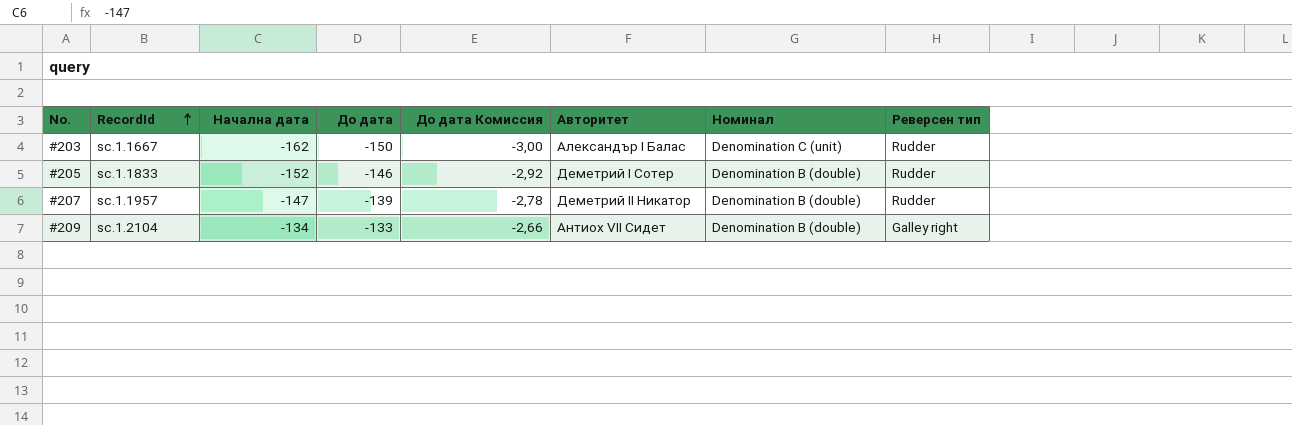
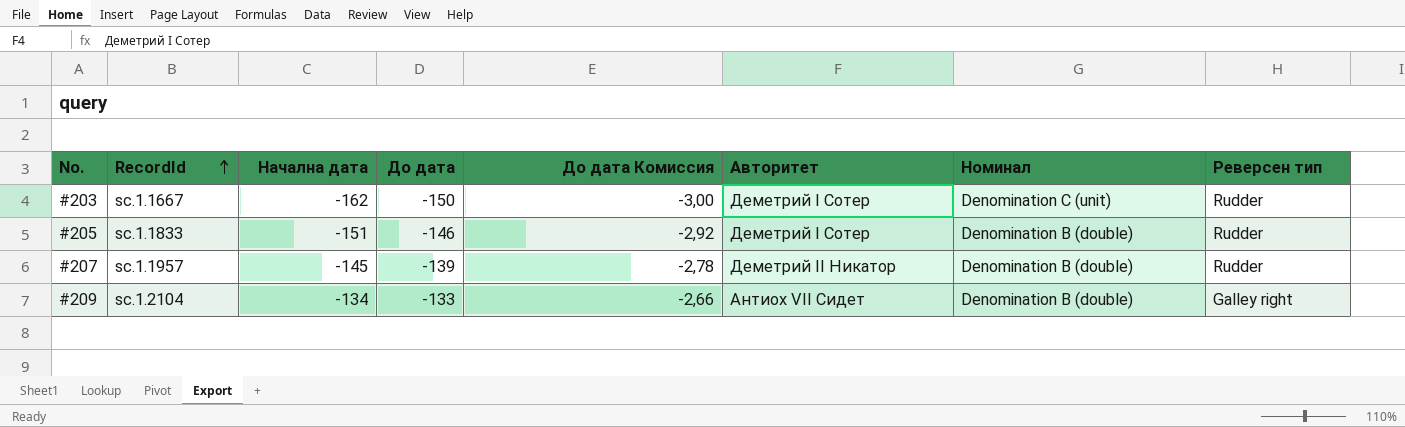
#203 | Авторитет: Александър I Балас -> Деметрий I Сотер
#205 | Начална дата: -152 -> -151
#207 | Начална дата: -147 -> -145

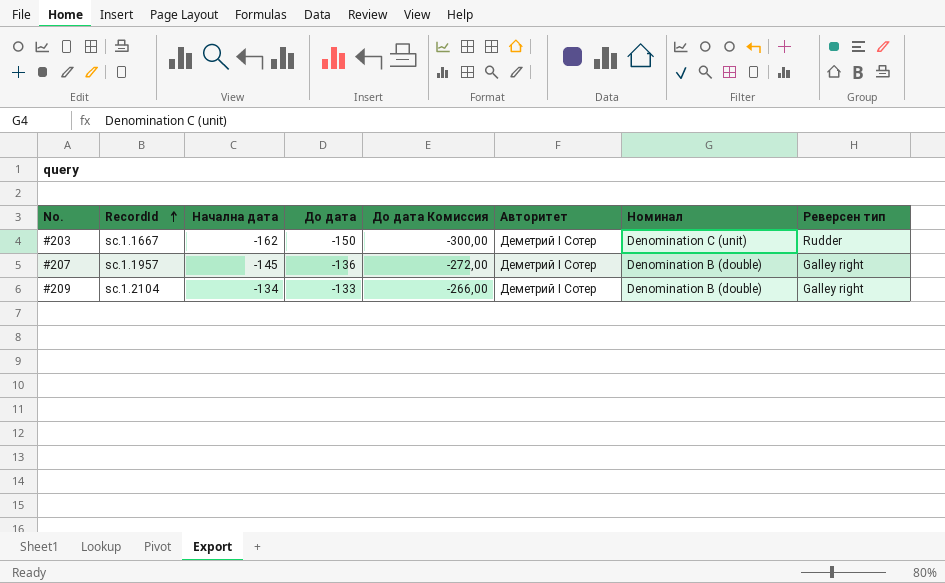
column До дата Комиссия | formula: [До дата] * 0,02 -> [До дата] * 2
row #205: sc.1.1833 | -151 | -146 | -2,92 | Деметрий I Сотер | Denomination B (double) | Rudder -> none
#207 | До дата: -139 -> -136
#207 | Авторитет: Деметрий II Никатор -> Деметрий I Сотер
#207 | Реверсен тип: Rudder -> Galley right
#209 | Авторитет: Антиох VII Сидет -> Деметрий I Сотер

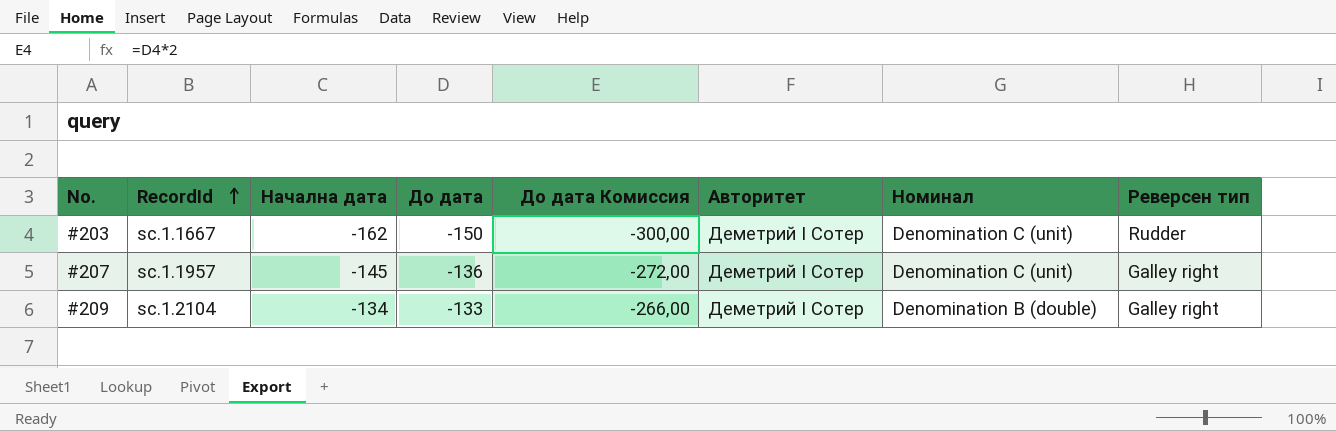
#207 | Номинал: Denomination B (double) -> Denomination C (unit)

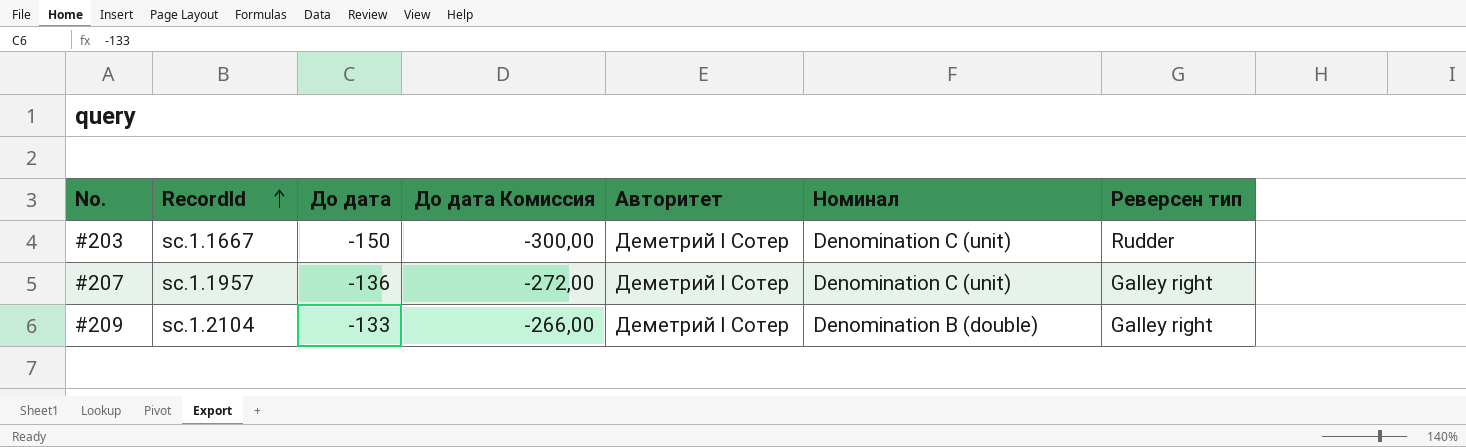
column Начална дата | position: 3 -> none

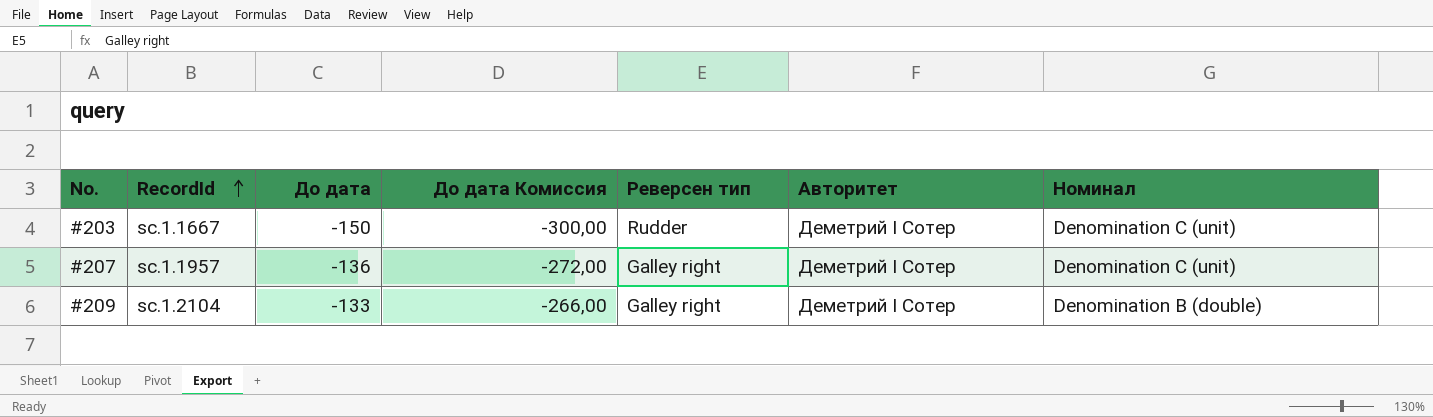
column Реверсен тип | position: 7 -> 5

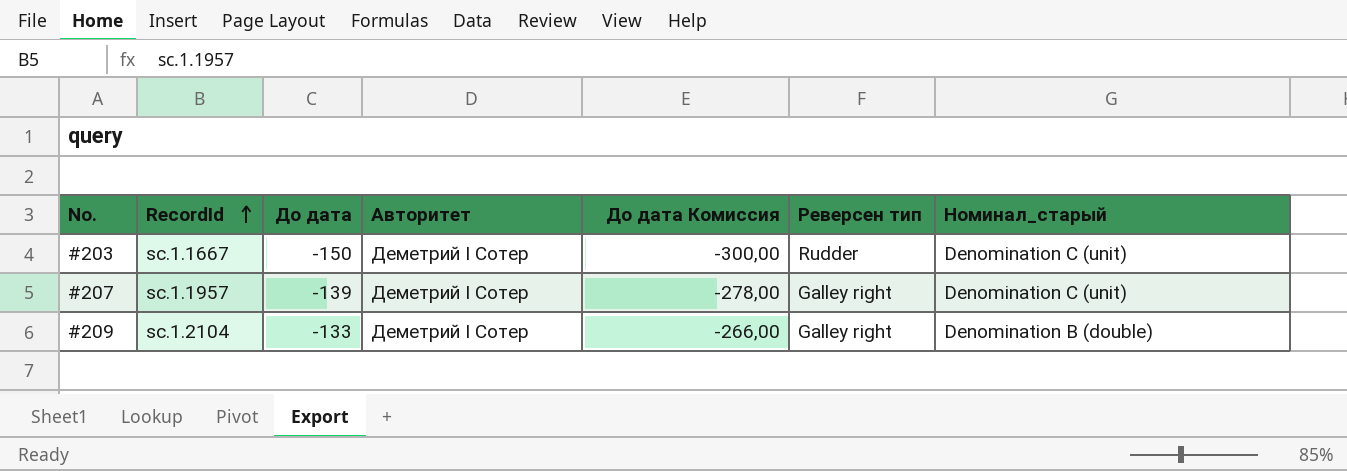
column Авторитет | position: 6 -> 4
column name: Номинал -> Номинал_старый
#207 | До дата: -136 -> -139
#207 | До дата Комиссия: -272,00 -> -278,00

